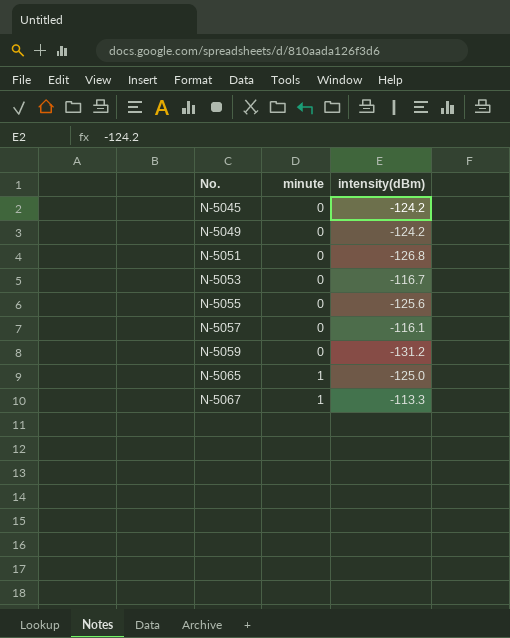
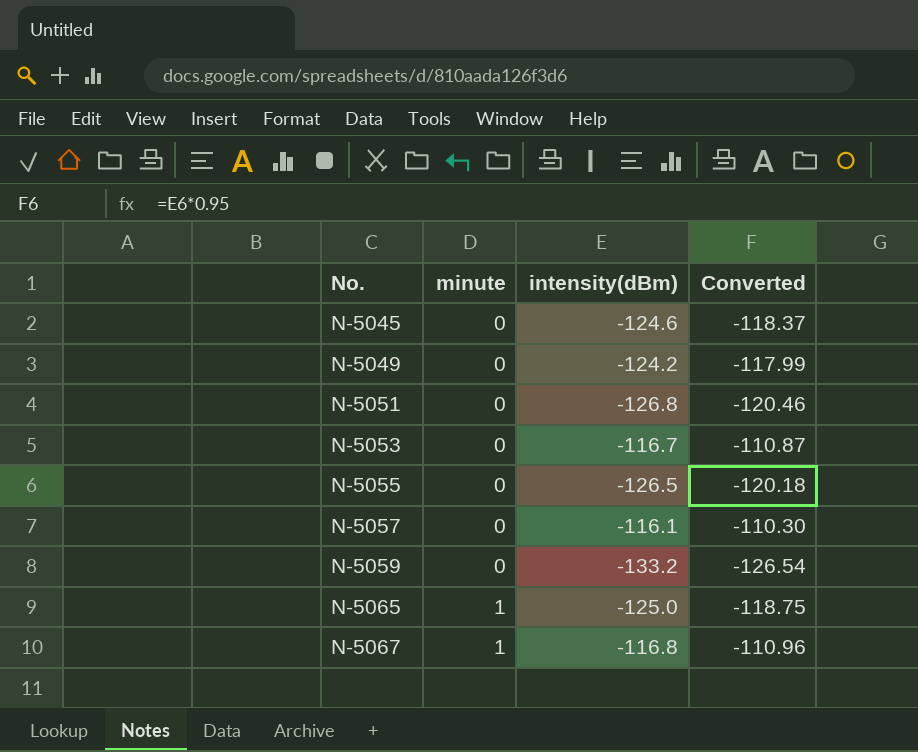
column Converted | formula: none -> [intensity(dBm)] * 0.95
N-5045 | intensity(dBm): -124.2 -> -124.6
N-5055 | intensity(dBm): -125.6 -> -126.5
N-5059 | intensity(dBm): -131.2 -> -133.2
N-5067 | intensity(dBm): -113.3 -> -116.8

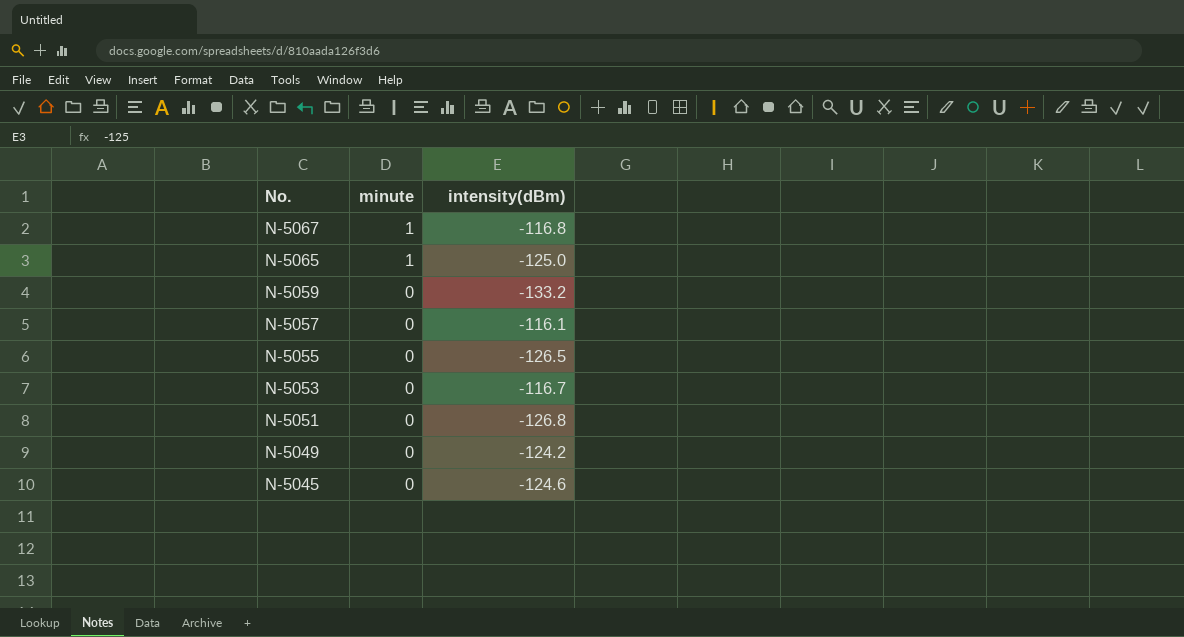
row order: No. ascending -> No. descending
column Converted | formula: [intensity(dBm)] * 0.95 -> none

